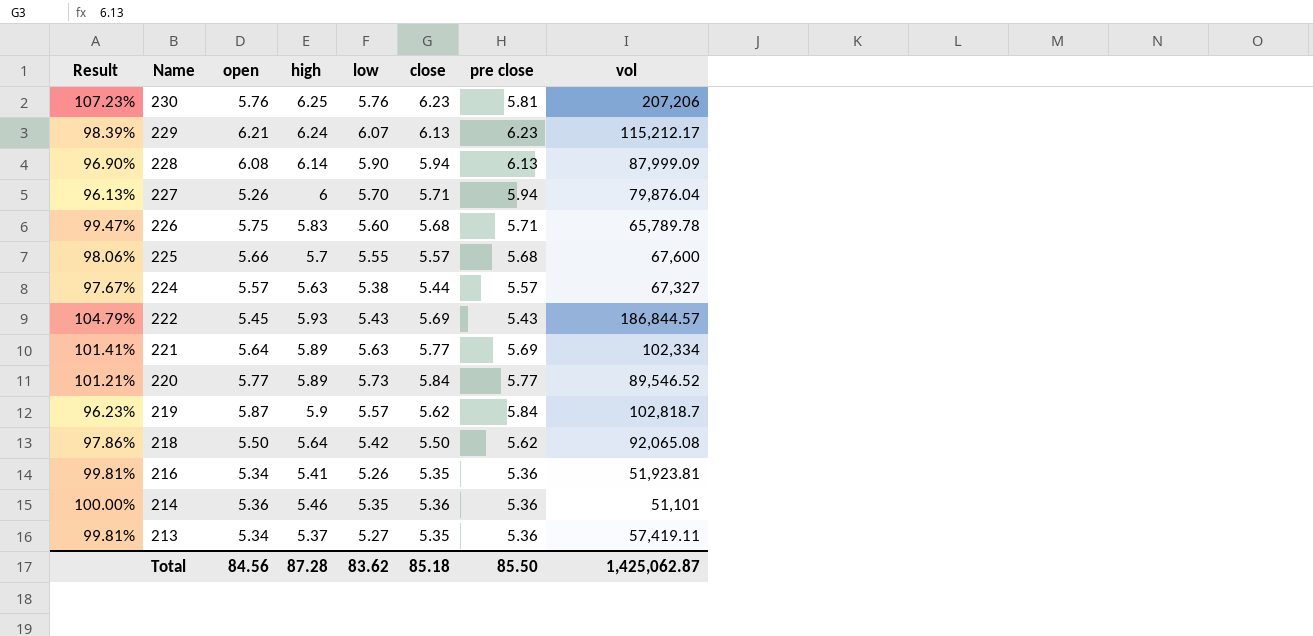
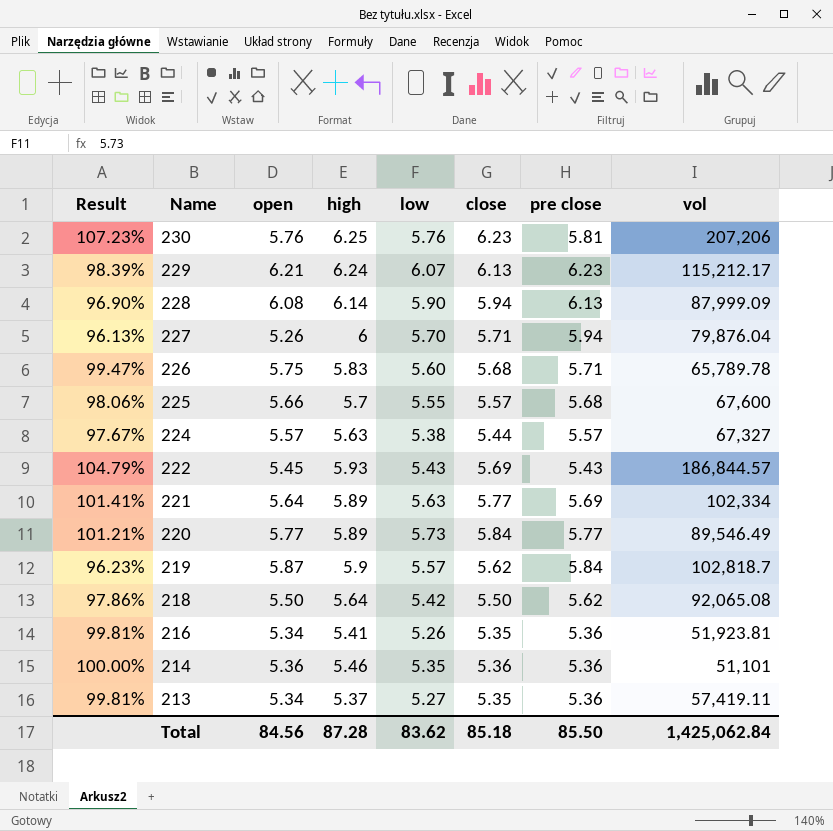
220 | vol: 89,546.52 -> 89,546.49
Total | vol: 1,425,062.87 -> 1,425,062.84

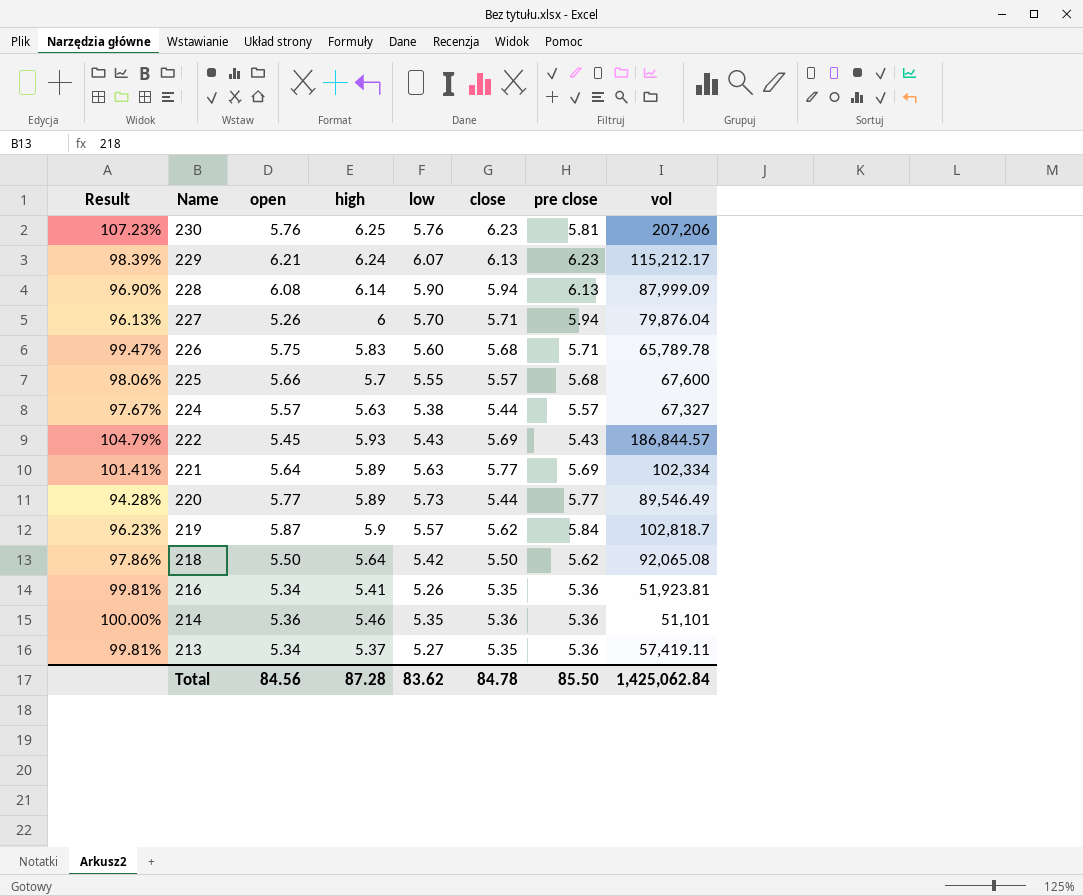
220 | Result: 101.21% -> 94.28%
220 | close: 5.84 -> 5.44
Total | close: 85.18 -> 84.78

